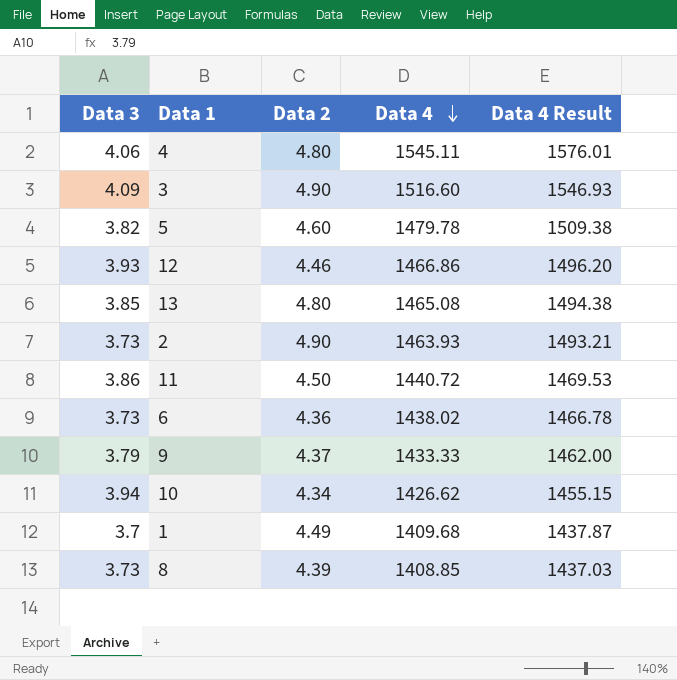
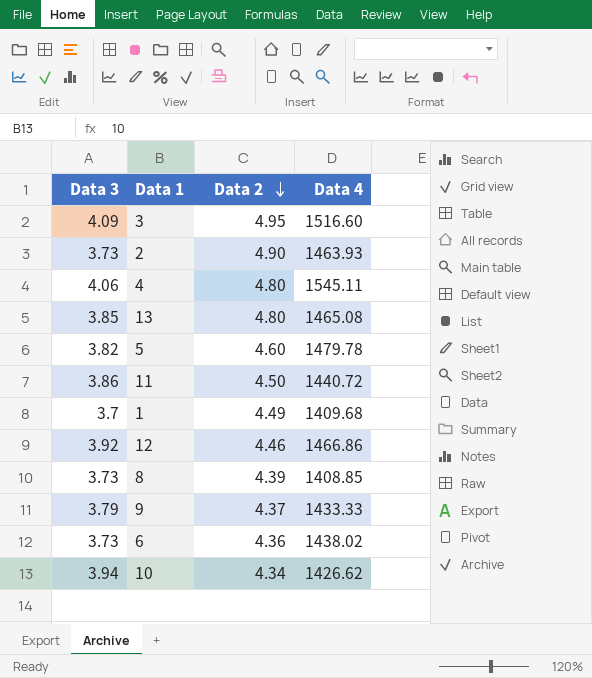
row order: Data 4 descending -> Data 2 descending
column Data 4 Result | formula: [Data 4] * 1.02 -> none
3 | Data 2: 4.90 -> 4.95
12 | Data 3: 3.93 -> 3.92

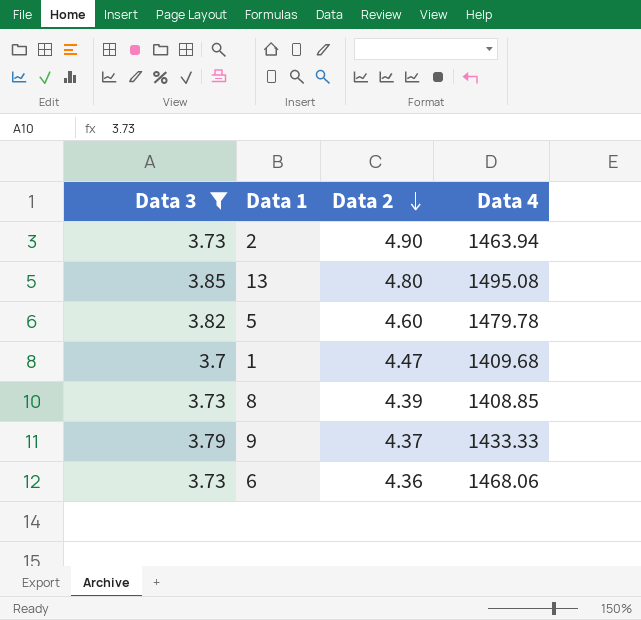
filter: none -> Data 3 <= 3.85
2 | Data 4: 1463.93 -> 1463.94
13 | Data 4: 1465.08 -> 1495.08
1 | Data 2: 4.49 -> 4.47
6 | Data 4: 1438.02 -> 1468.06

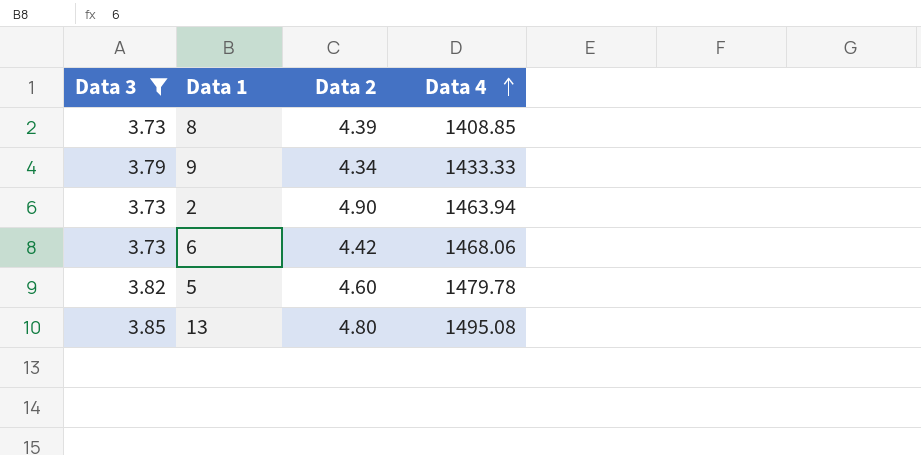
row order: Data 2 descending -> Data 4 ascending
row 1: 3.7 | 4.47 | 1409.68 -> none
9 | Data 2: 4.37 -> 4.34
6 | Data 2: 4.36 -> 4.42

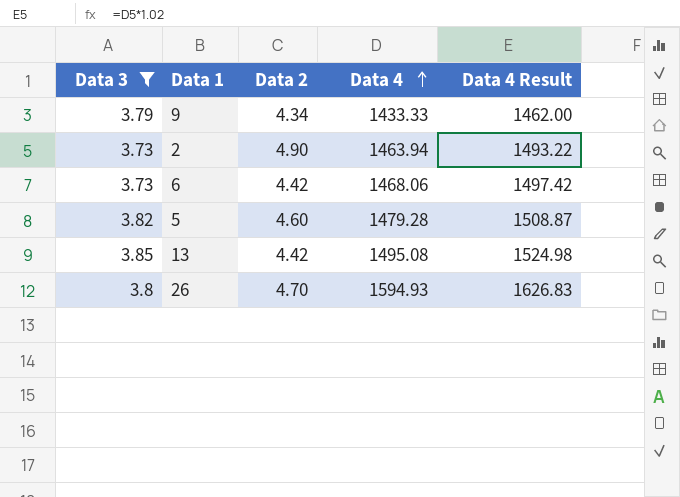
column Data 4 Result | formula: none -> [Data 4] * 1.02
row 8: 3.73 | 4.39 | 1408.85 -> none
5 | Data 4: 1479.78 -> 1479.28
13 | Data 2: 4.80 -> 4.42
row 26: none -> 3.8 | 4.70 | 1594.93 | 1626.83

